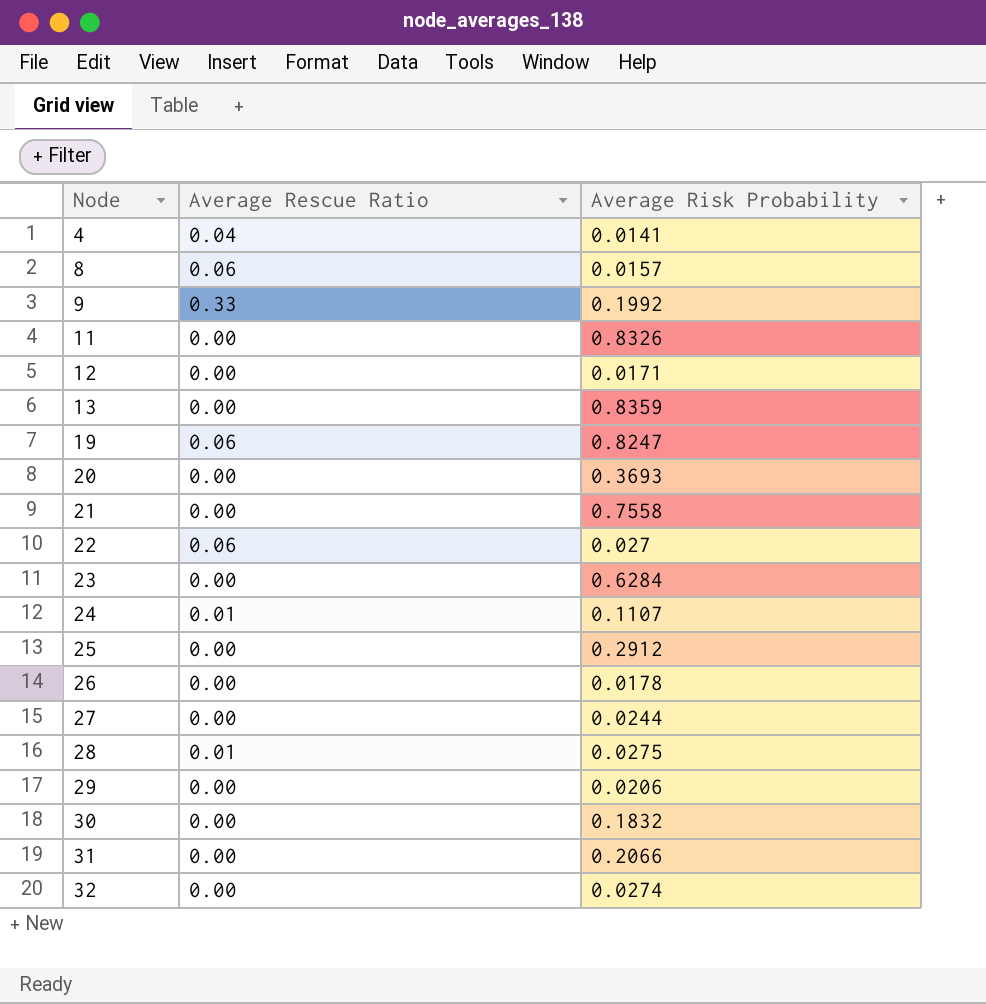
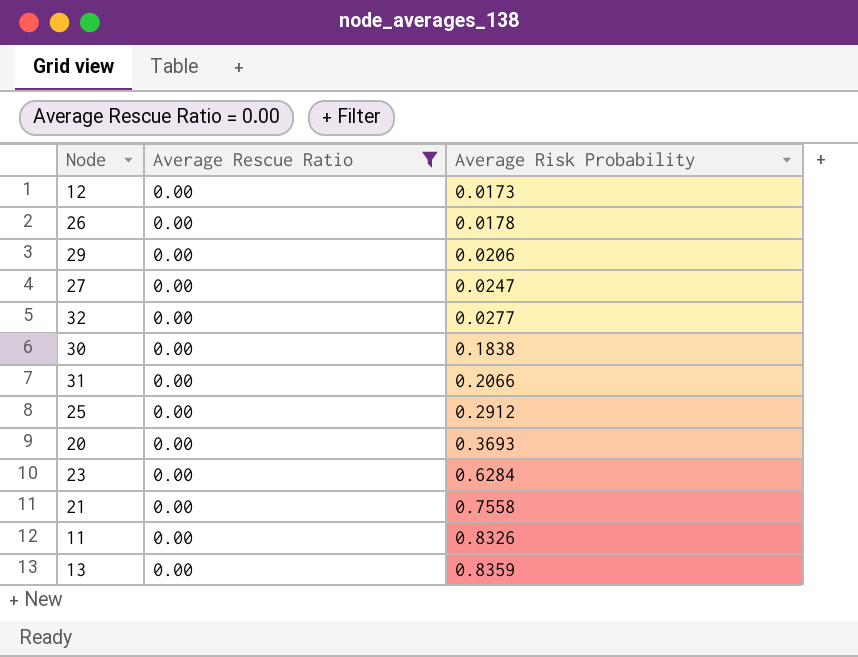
filter: none -> Average Rescue Ratio = 0.00
row order: Node ascending -> Average Risk Probability ascending
12 | Average Risk Probability: 0.0171 -> 0.0173
27 | Average Risk Probability: 0.0244 -> 0.0247
32 | Average Risk Probability: 0.0274 -> 0.0277
30 | Average Risk Probability: 0.1832 -> 0.1838

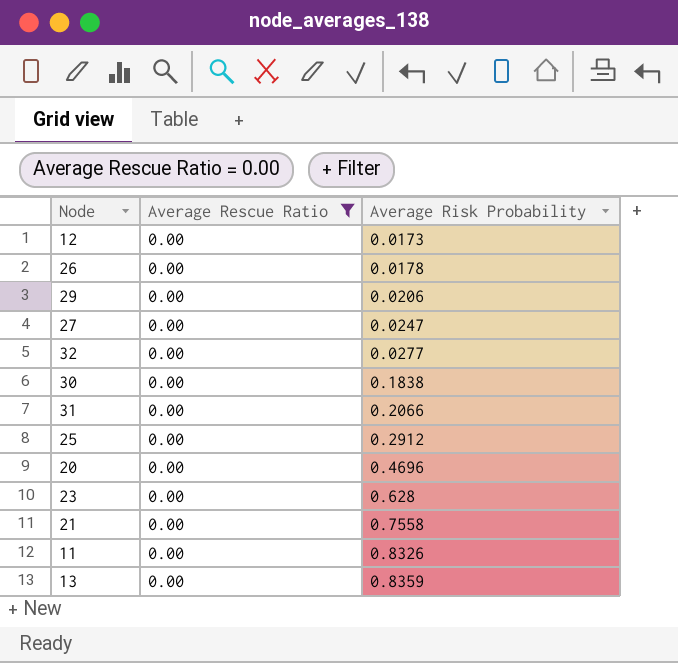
20 | Average Risk Probability: 0.3693 -> 0.4696
23 | Average Risk Probability: 0.6284 -> 0.628

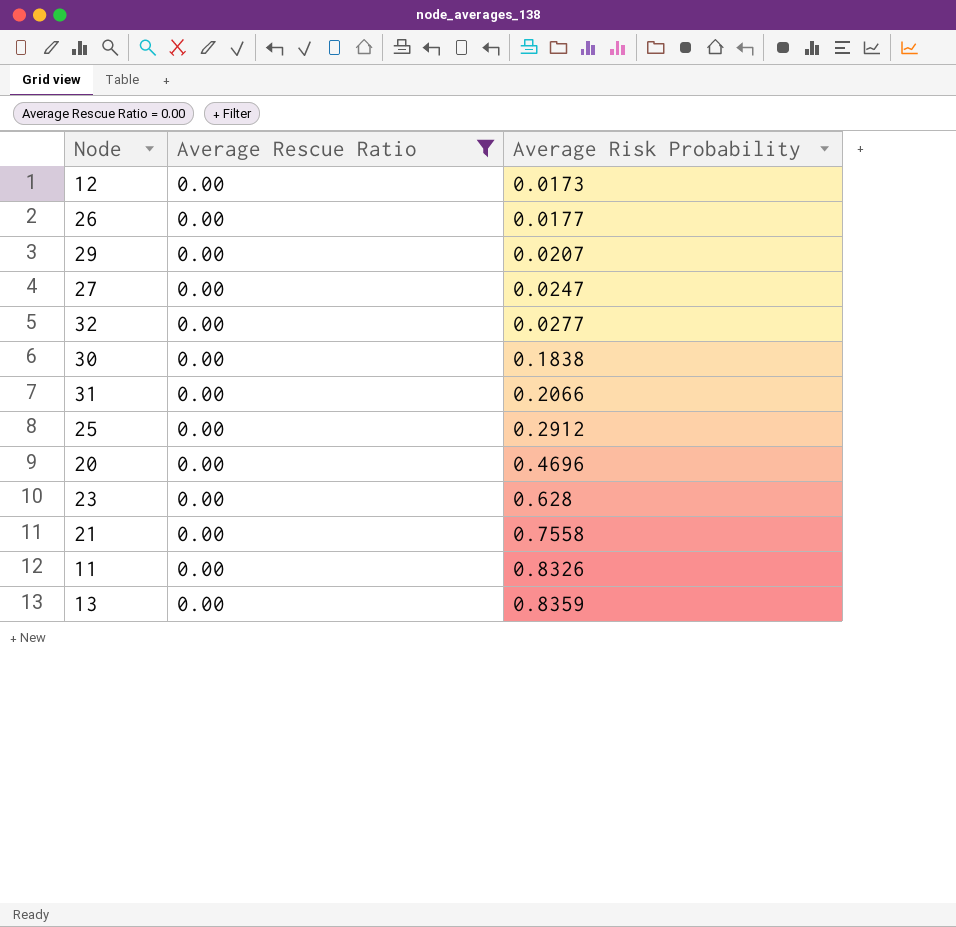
26 | Average Risk Probability: 0.0178 -> 0.0177
29 | Average Risk Probability: 0.0206 -> 0.0207

